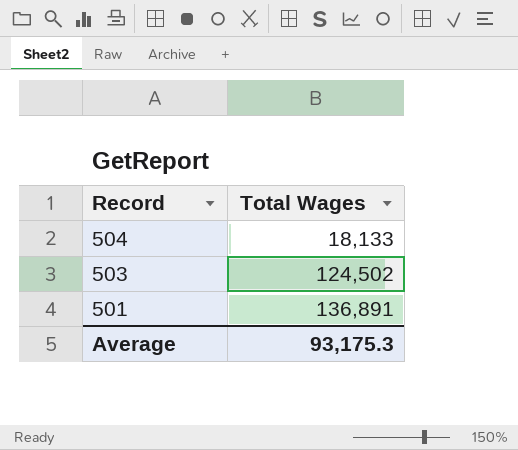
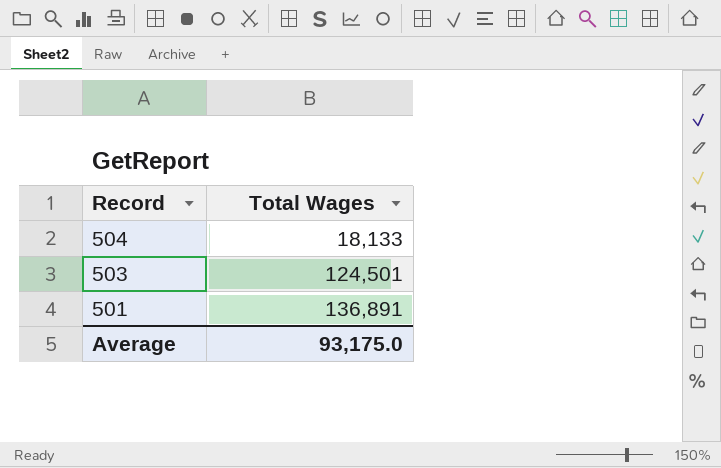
503 | Total Wages: 124,502 -> 124,501
Average | Total Wages: 93,175.3 -> 93,175.0

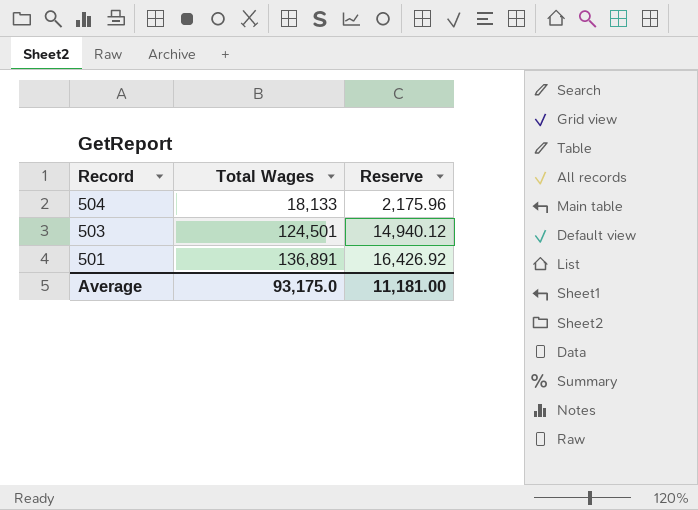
column Reserve | formula: none -> [Total Wages] * 0.12

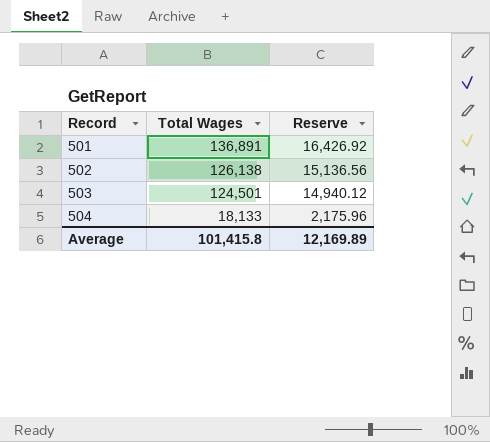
row order: Record descending -> Record ascending
row 502: none -> 126,138 | 15,136.56
Average | Total Wages: 93,175.0 -> 101,415.8
Average | Reserve: 11,181.00 -> 12,169.89

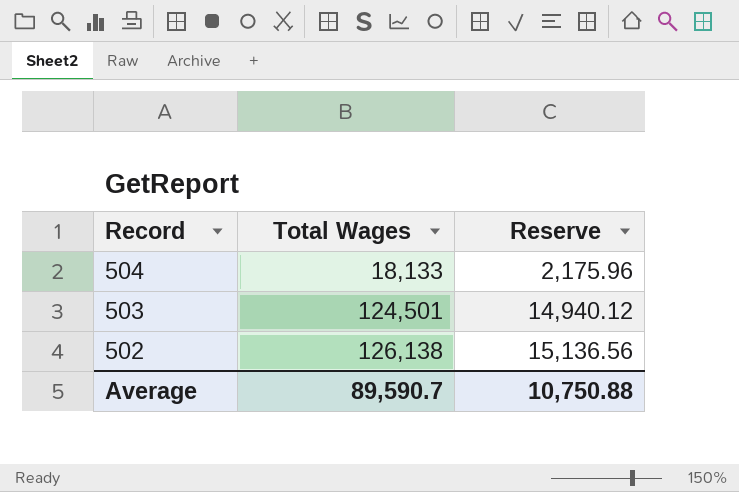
row order: Record ascending -> Record descending
row 501: 136,891 | 16,426.92 -> none
Average | Total Wages: 101,415.8 -> 89,590.7
Average | Reserve: 12,169.89 -> 10,750.88

